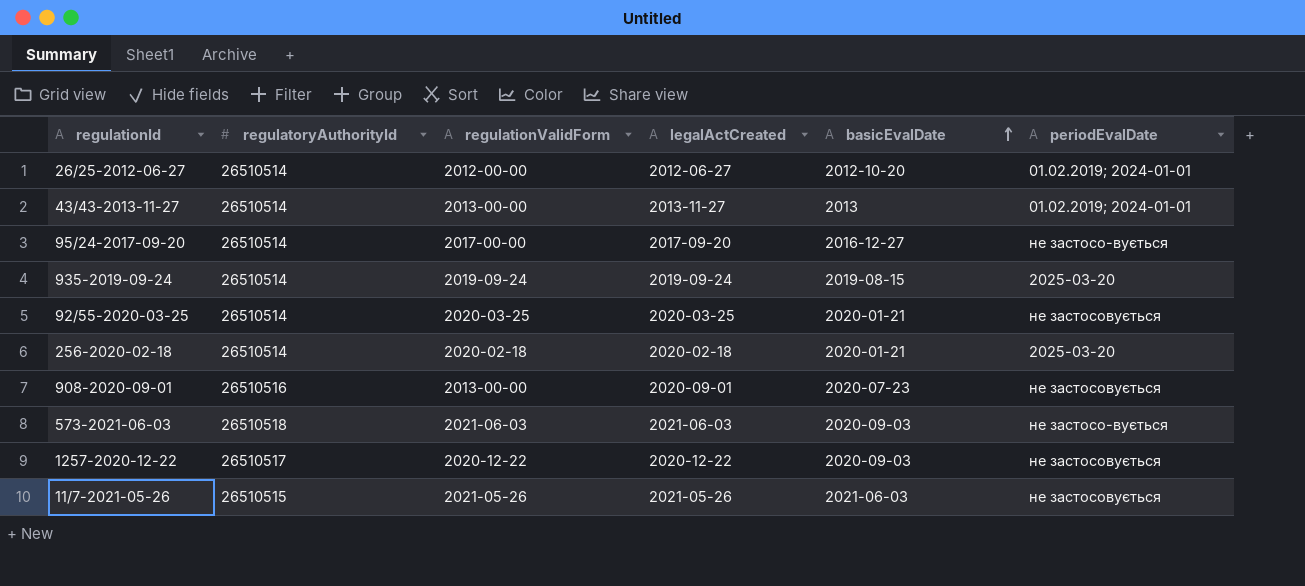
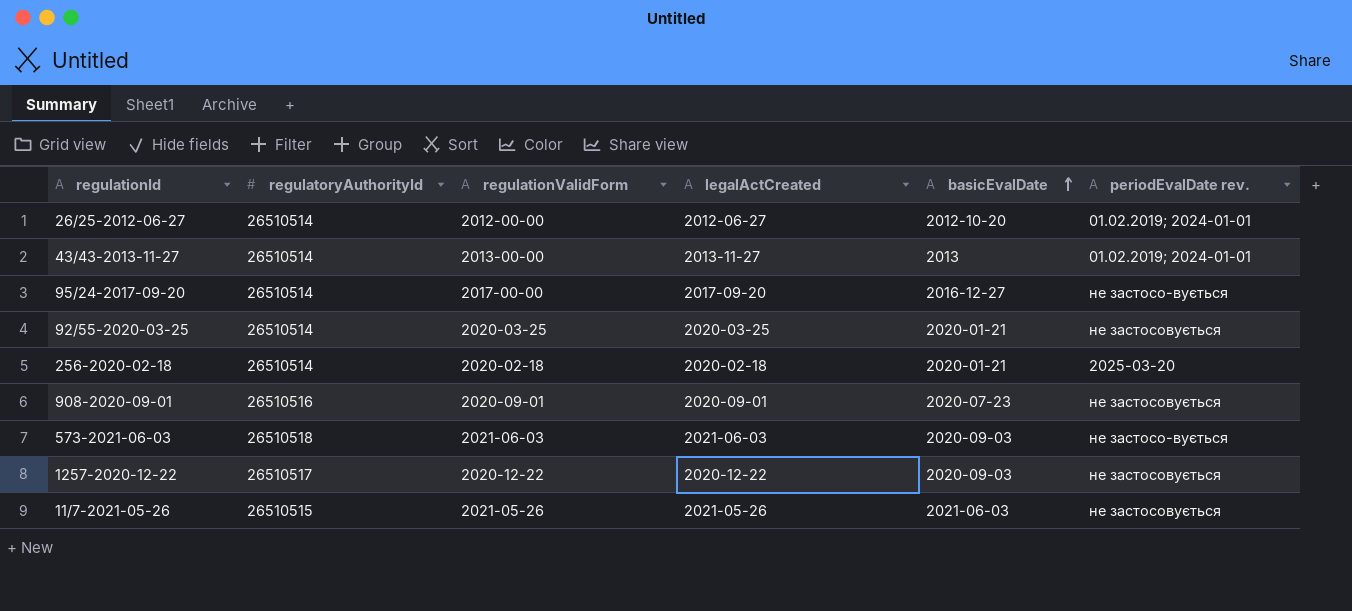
column name: periodEvalDate -> periodEvalDate rev.
row 935-2019-09-24: 26510514 | 2019-09-24 | 2019-09-24 | 2019-08-15 | 2025-03-20 -> none
908-2020-09-01 | regulationValidForm: 2013-00-00 -> 2020-09-01

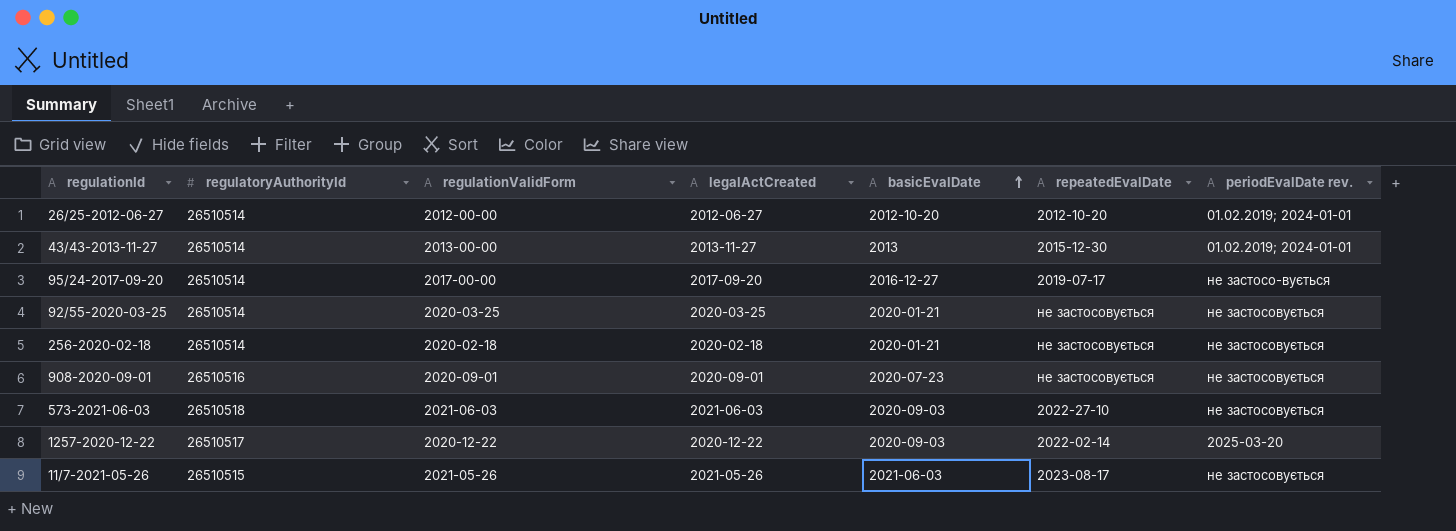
column repeatedEvalDate | position: none -> 6
256-2020-02-18 | periodEvalDate rev.: 2025-03-20 -> не застосовується
573-2021-06-03 | periodEvalDate rev.: не застосо-вується -> не застосовується
1257-2020-12-22 | periodEvalDate rev.: не застосовується -> 2025-03-20

